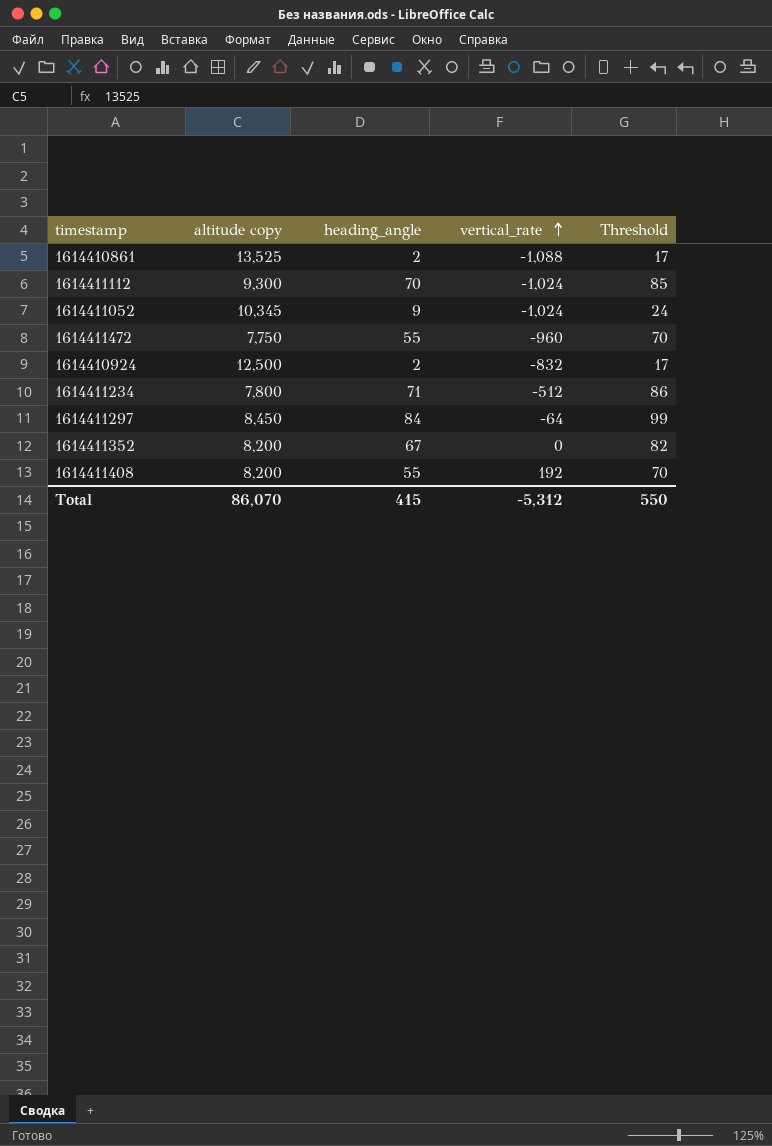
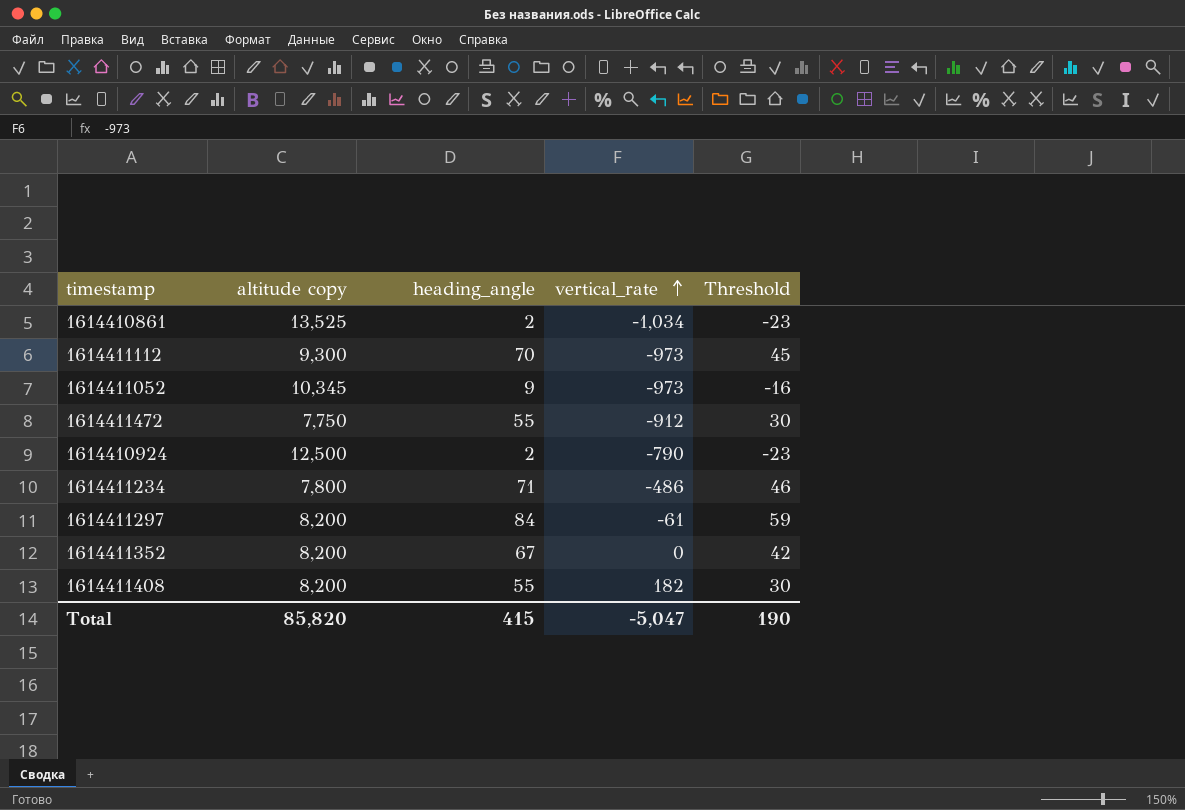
column Threshold | formula: [heading_angle] + 15 -> [heading_angle] - 25
1614410861 | vertical_rate: -1,088 -> -1,034
1614411112 | vertical_rate: -1,024 -> -973
1614411052 | vertical_rate: -1,024 -> -973
1614411472 | vertical_rate: -960 -> -912
1614410924 | vertical_rate: -832 -> -790
1614411234 | vertical_rate: -512 -> -486
1614411297 | altitude copy: 8,450 -> 8,200
1614411297 | vertical_rate: -64 -> -61
1614411408 | vertical_rate: 192 -> 182
Total | altitude copy: 86,070 -> 85,820
Total | vertical_rate: -5,312 -> -5,047
Total | Threshold: 550 -> 190

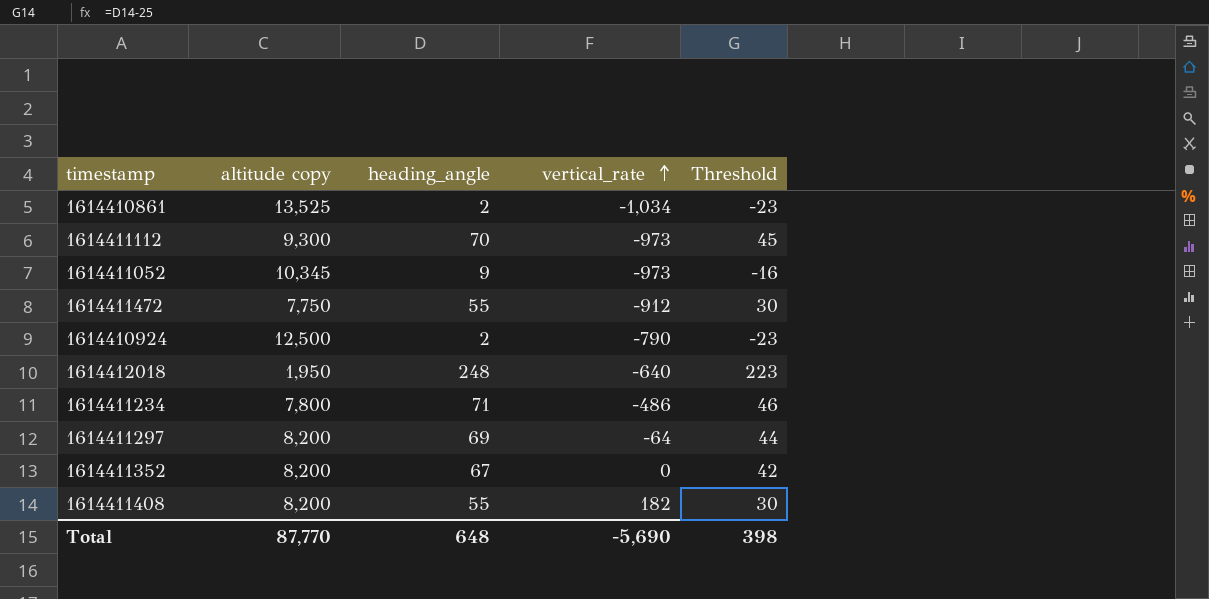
row 1614412018: none -> 1,950 | 248 | -640 | 223
1614411297 | heading_angle: 84 -> 69
1614411297 | vertical_rate: -61 -> -64
1614411297 | Threshold: 59 -> 44
Total | altitude copy: 85,820 -> 87,770
Total | heading_angle: 415 -> 648
Total | vertical_rate: -5,047 -> -5,690
Total | Threshold: 190 -> 398

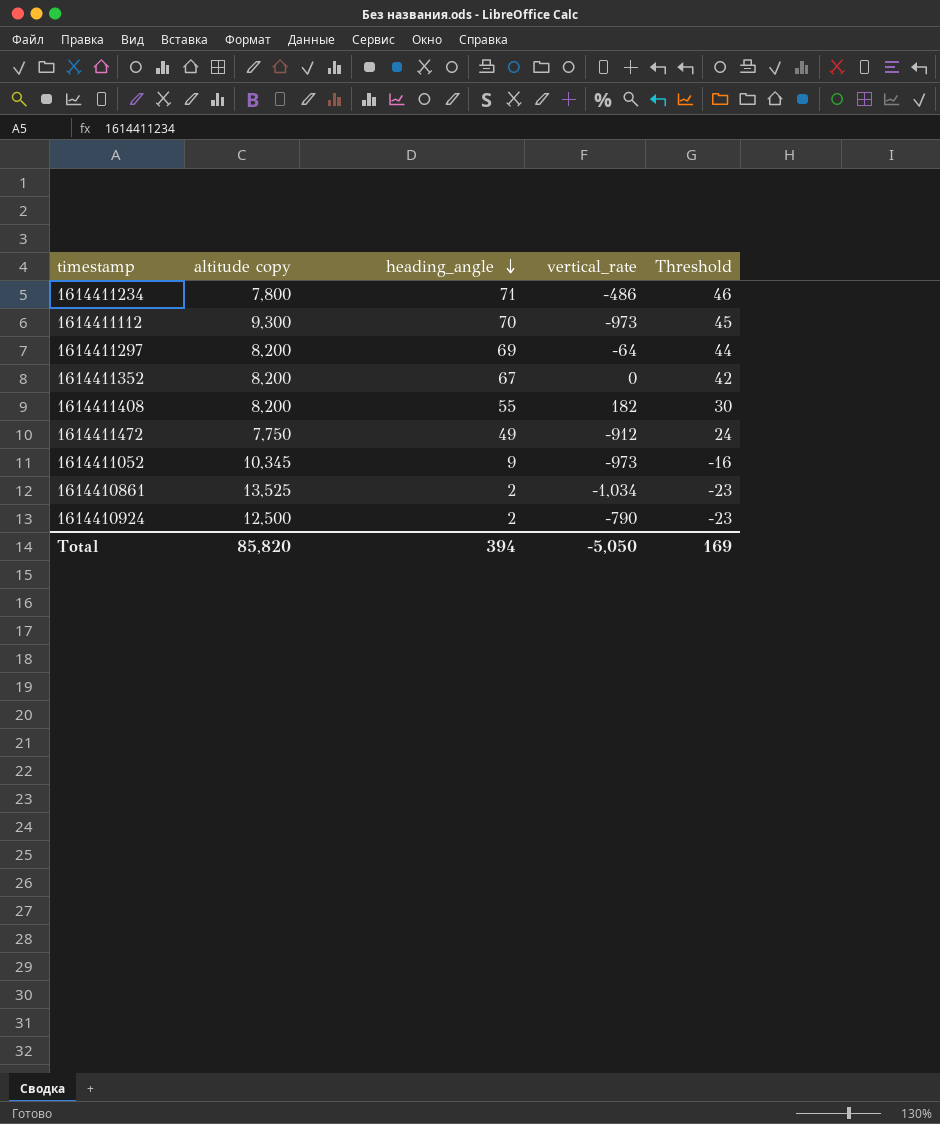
row order: vertical_rate ascending -> heading_angle descending
row 1614412018: 1,950 | 248 | -640 | 223 -> none
1614411472 | heading_angle: 55 -> 49
1614411472 | Threshold: 30 -> 24
Total | altitude copy: 87,770 -> 85,820
Total | heading_angle: 648 -> 394
Total | vertical_rate: -5,690 -> -5,050
Total | Threshold: 398 -> 169

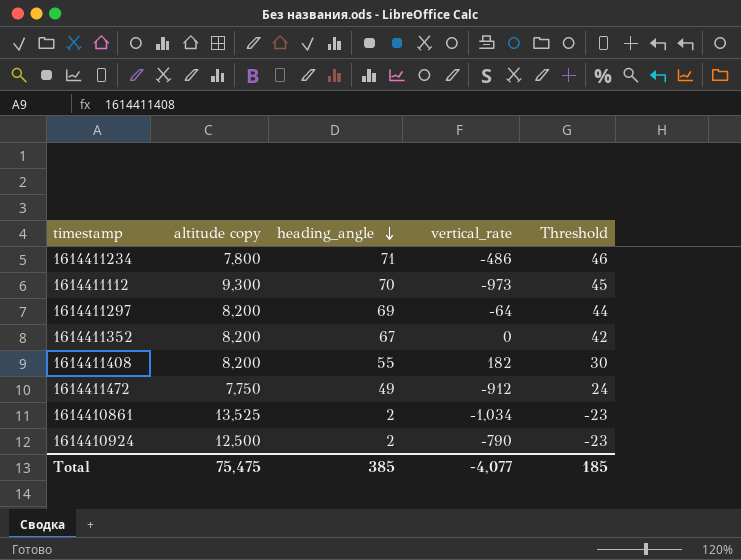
row 1614411052: 10,345 | 9 | -973 | -16 -> none
Total | altitude copy: 85,820 -> 75,475
Total | heading_angle: 394 -> 385
Total | vertical_rate: -5,050 -> -4,077
Total | Threshold: 169 -> 185

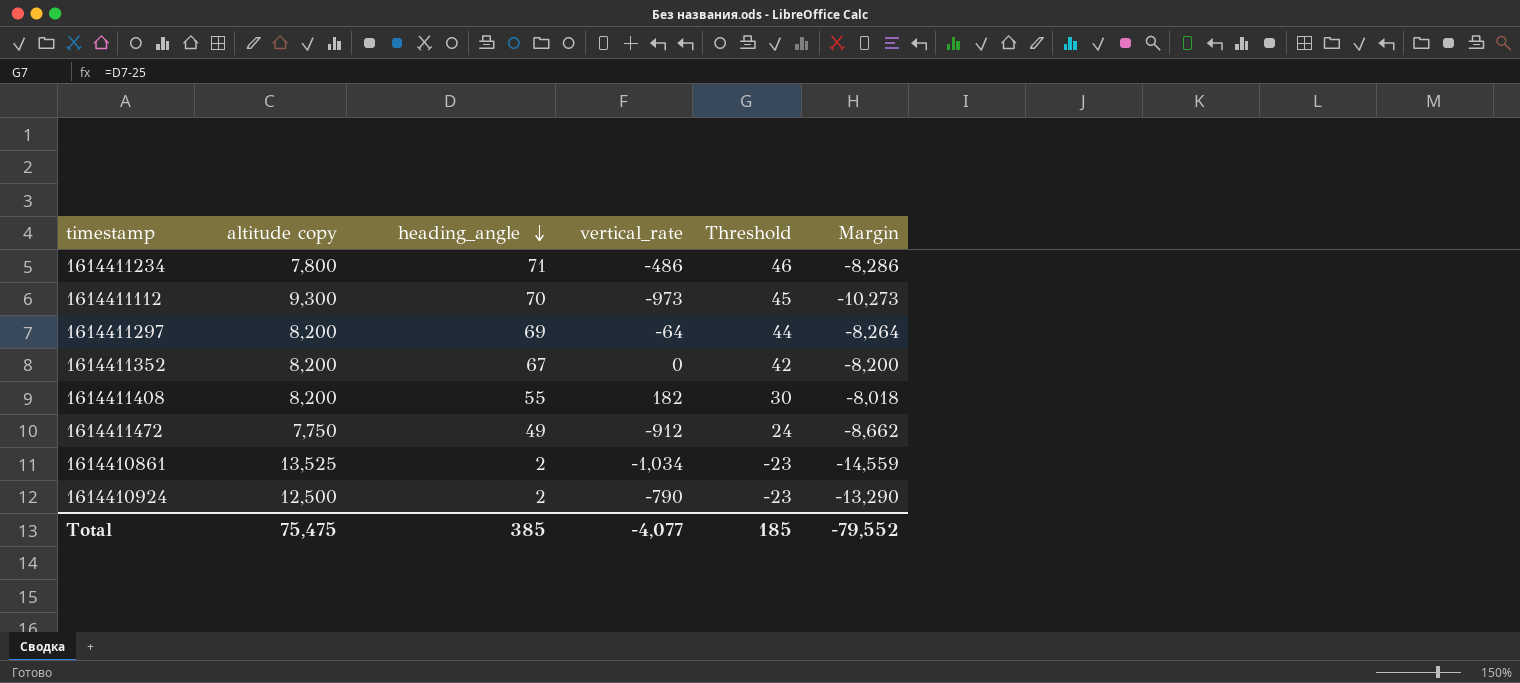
column Margin | formula: none -> [vertical_rate] - [altitude copy]

